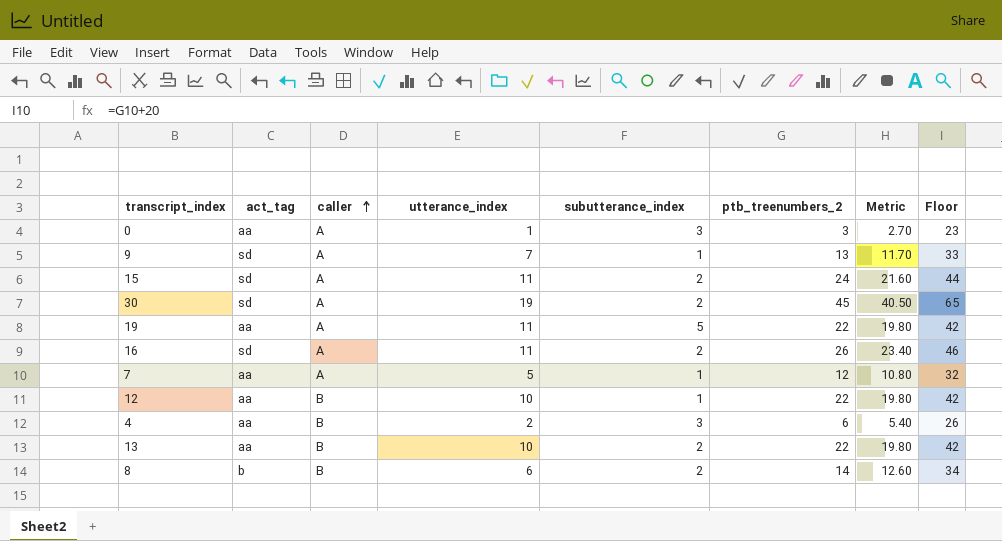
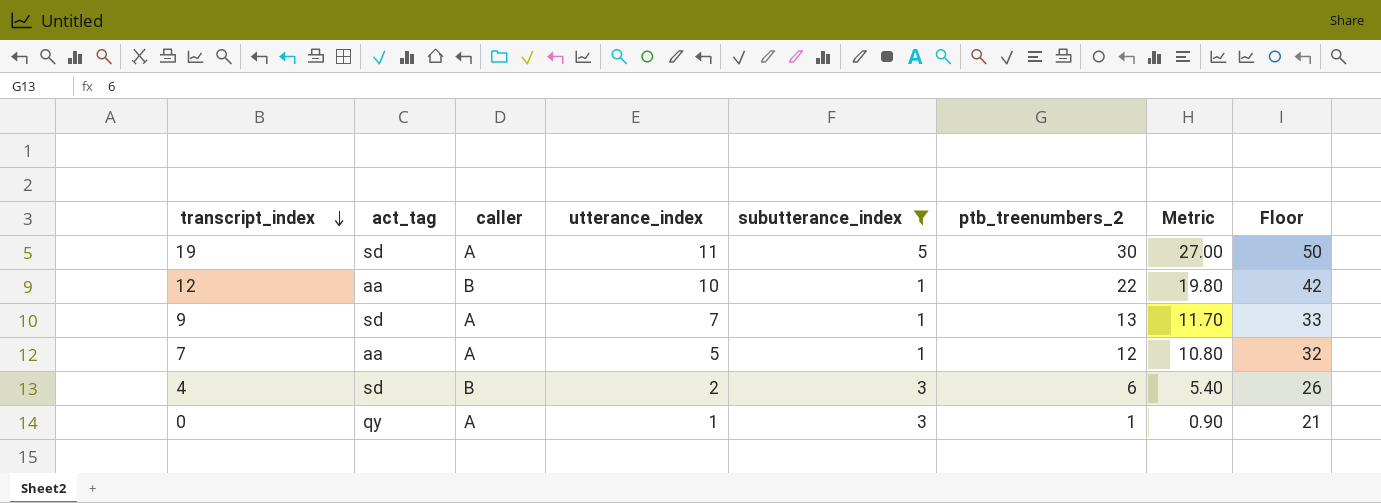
filter: none -> subutterance_index != 2
row order: caller ascending -> transcript_index descending
19 | act_tag: aa -> sd
19 | ptb_treenumbers_2: 22 -> 30
19 | Metric: 19.80 -> 27.00
19 | Floor: 42 -> 50
4 | act_tag: aa -> sd
0 | act_tag: aa -> qy
0 | ptb_treenumbers_2: 3 -> 1
0 | Metric: 2.70 -> 0.90
0 | Floor: 23 -> 21

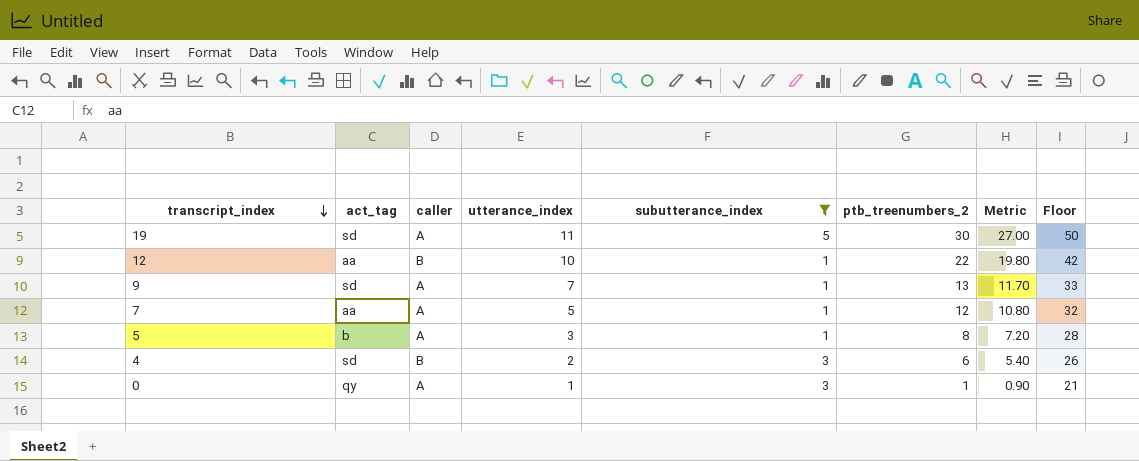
row 5: none -> b | A | 3 | 1 | 8 | 7.20 | 28

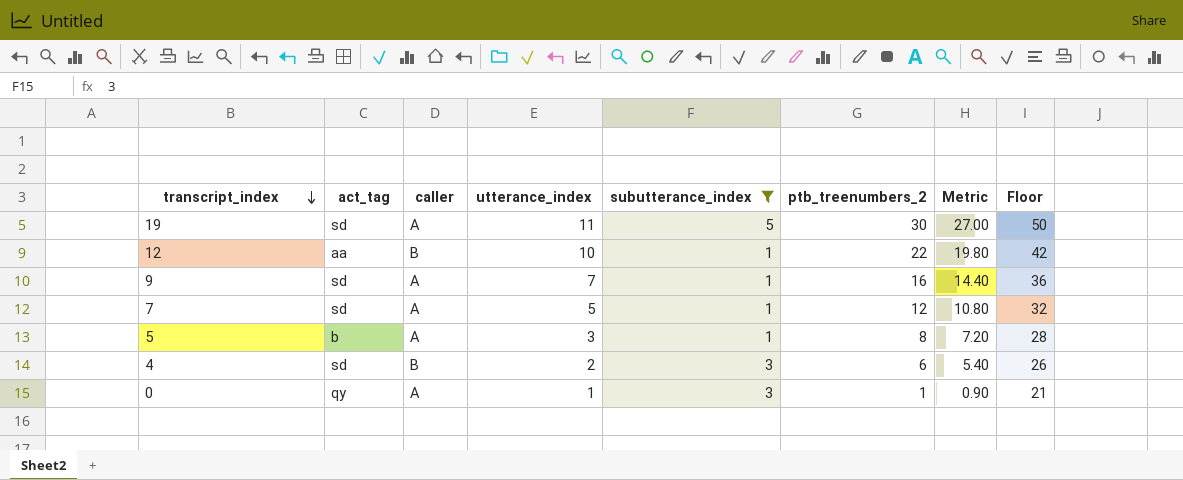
9 | ptb_treenumbers_2: 13 -> 16
9 | Metric: 11.70 -> 14.40
9 | Floor: 33 -> 36
7 | act_tag: aa -> sd

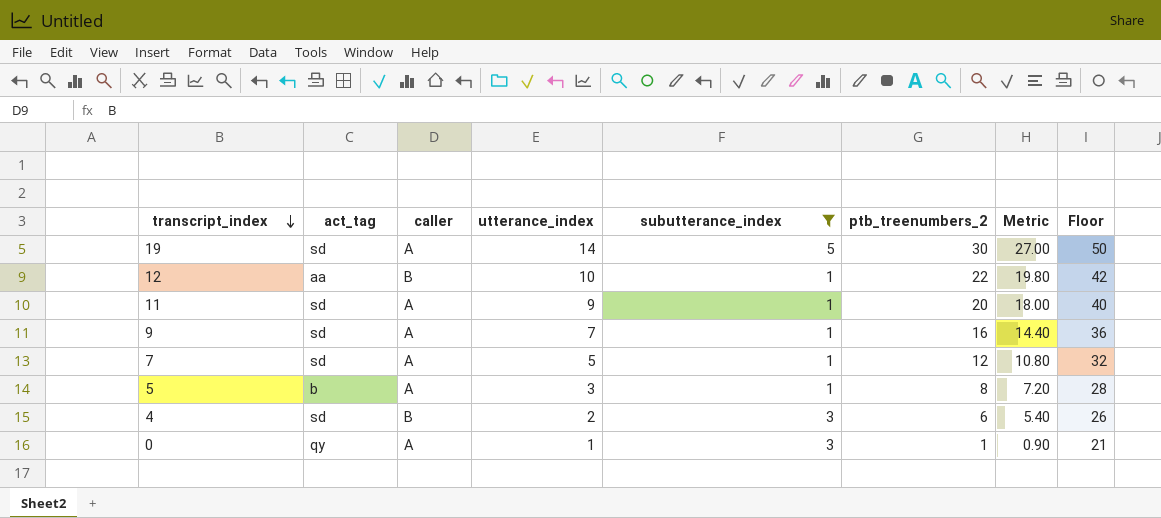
19 | utterance_index: 11 -> 14
row 11: none -> sd | A | 9 | 1 | 20 | 18.00 | 40

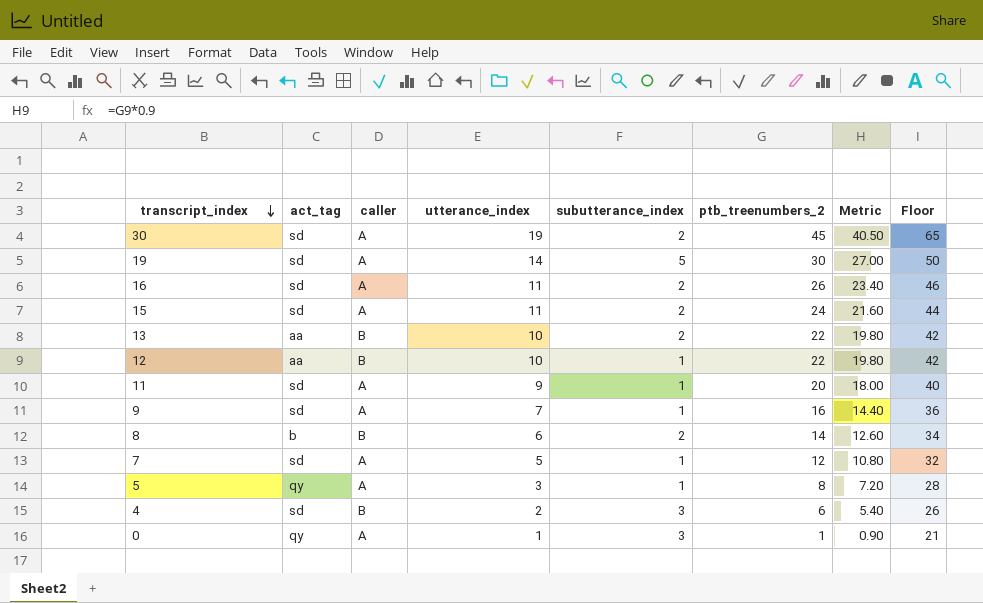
filter: subutterance_index != 2 -> none
5 | act_tag: b -> qy

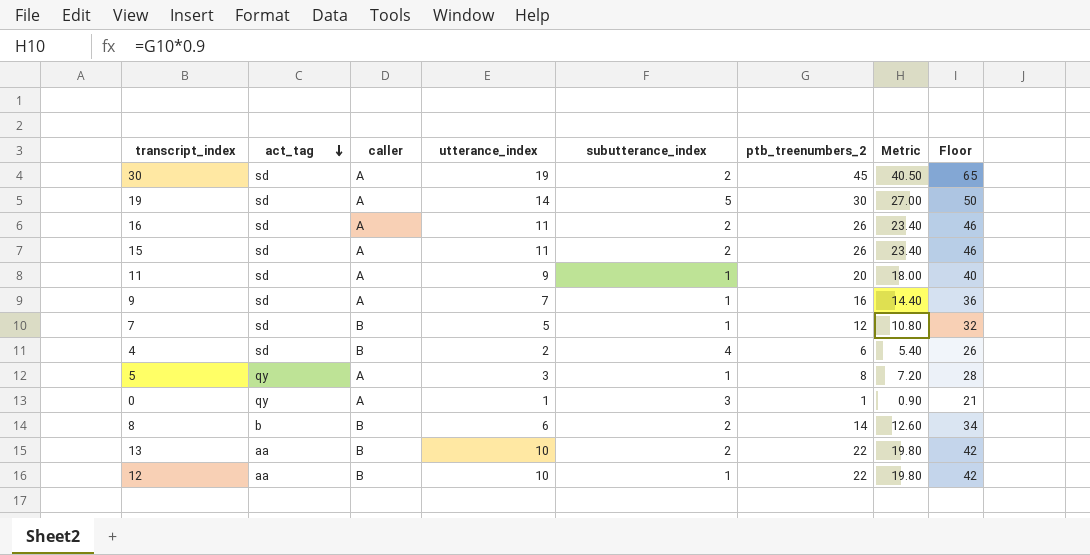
row order: transcript_index descending -> act_tag descending
15 | ptb_treenumbers_2: 24 -> 26
15 | Metric: 21.60 -> 23.40
15 | Floor: 44 -> 46
7 | caller: A -> B
4 | subutterance_index: 3 -> 4

